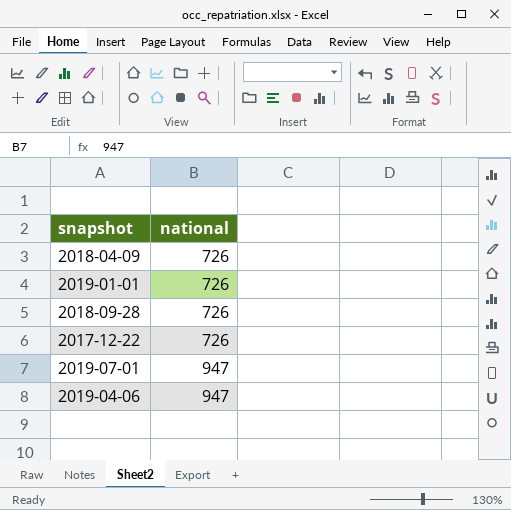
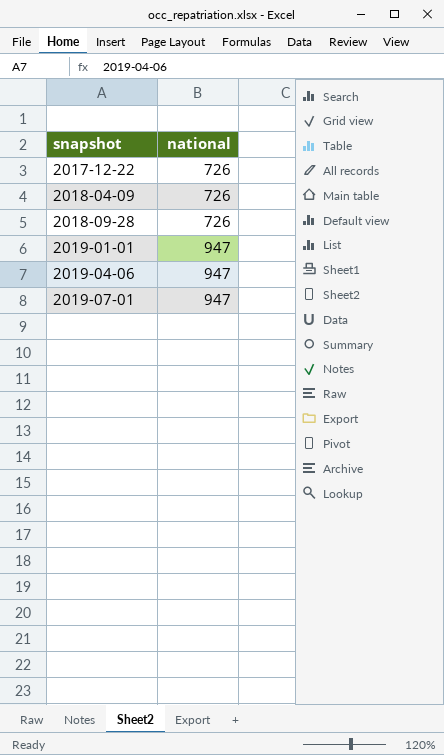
row order: national ascending -> snapshot ascending
2019-01-01 | national: 726 -> 947

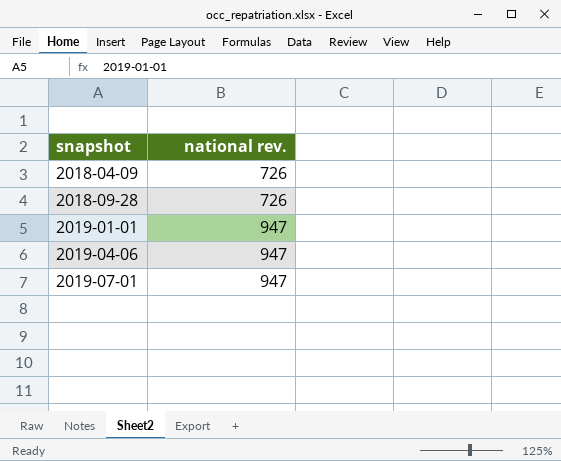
column name: national -> national rev.
row 2017-12-22: 726 -> none

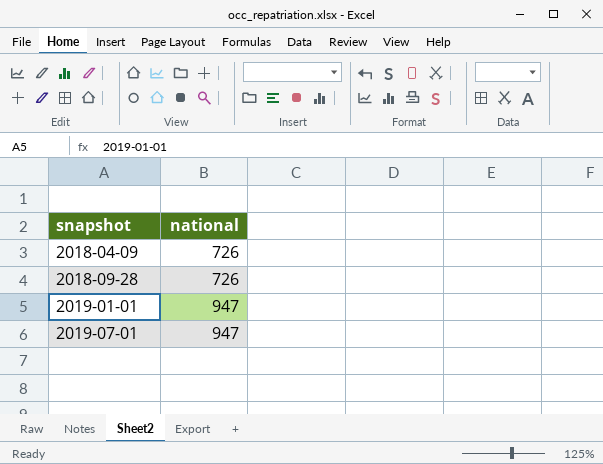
column name: national rev. -> national
row 2019-04-06: 947 -> none

